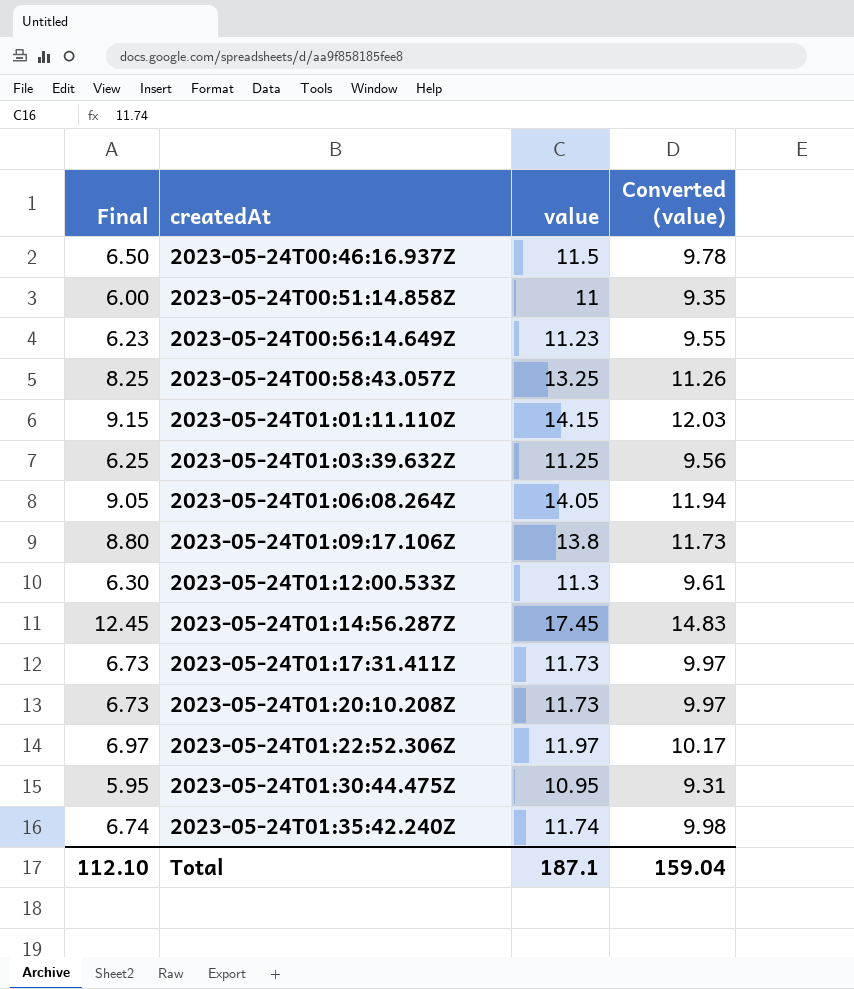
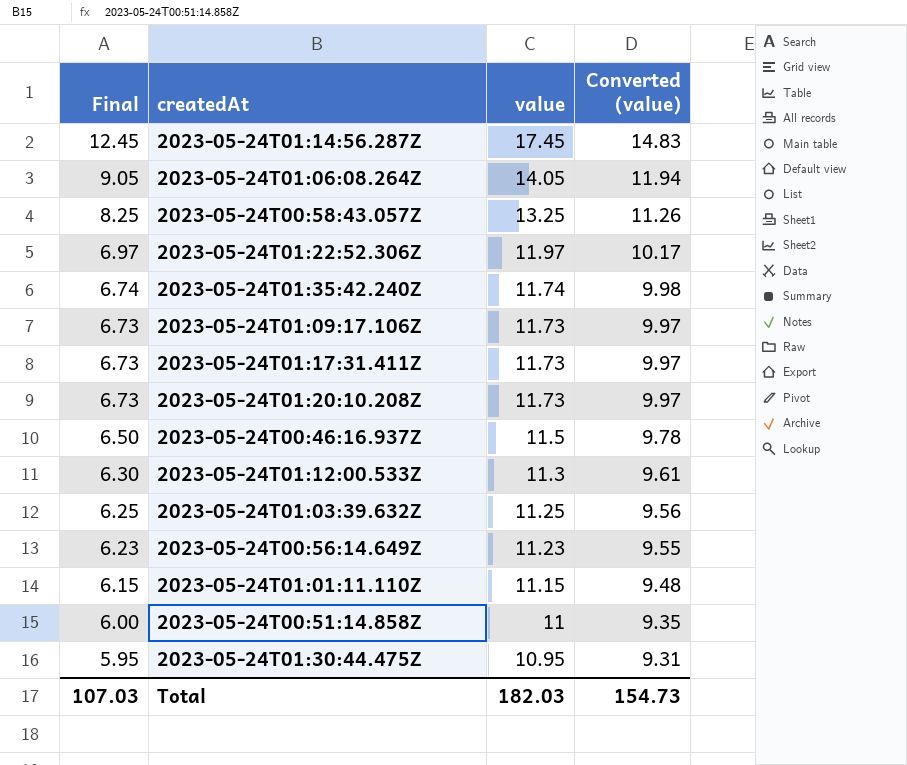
row order: createdAt ascending -> Final descending
2023-05-24T01:09:17.106Z | Final: 8.80 -> 6.73
2023-05-24T01:09:17.106Z | value: 13.8 -> 11.73
2023-05-24T01:09:17.106Z | Converted (value): 11.73 -> 9.97
2023-05-24T01:01:11.110Z | Final: 9.15 -> 6.15
2023-05-24T01:01:11.110Z | value: 14.15 -> 11.15
2023-05-24T01:01:11.110Z | Converted (value): 12.03 -> 9.48
Total | Final: 112.10 -> 107.03
Total | value: 187.1 -> 182.03
Total | Converted (value): 159.04 -> 154.73

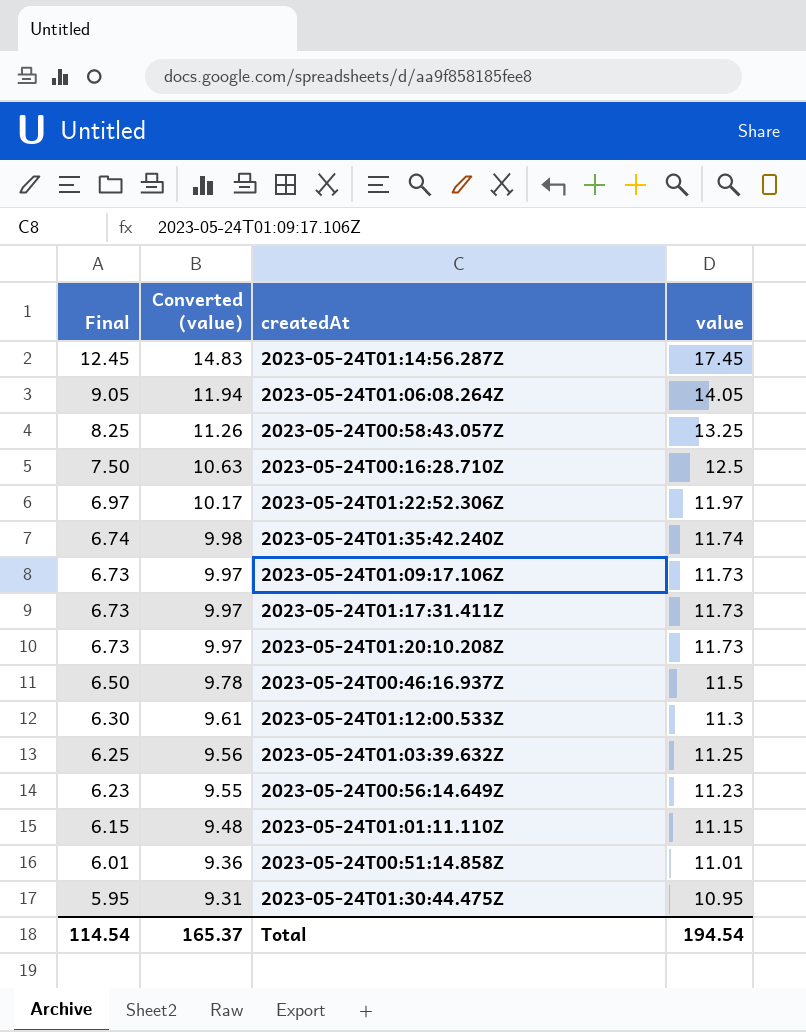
column Converted (value) | position: 4 -> 2
row 2023-05-24T00:16:28.710Z: none -> 7.50 | 10.63 | 12.5
2023-05-24T00:51:14.858Z | Final: 6.00 -> 6.01
2023-05-24T00:51:14.858Z | Converted (value): 9.35 -> 9.36
2023-05-24T00:51:14.858Z | value: 11 -> 11.01
Total | Final: 107.03 -> 114.54
Total | Converted (value): 154.73 -> 165.37
Total | value: 182.03 -> 194.54

